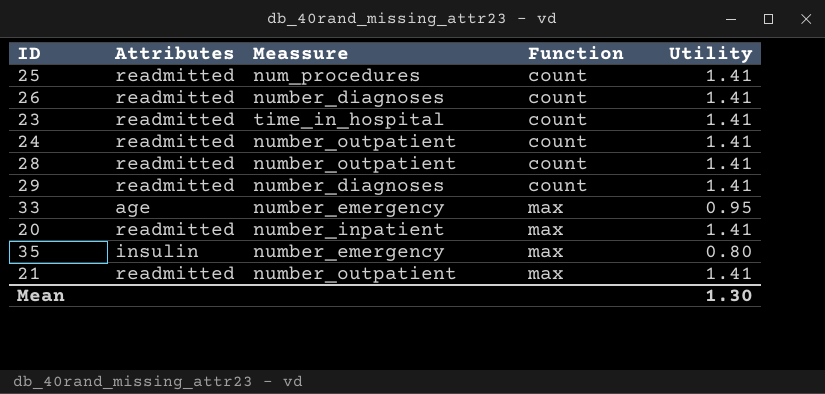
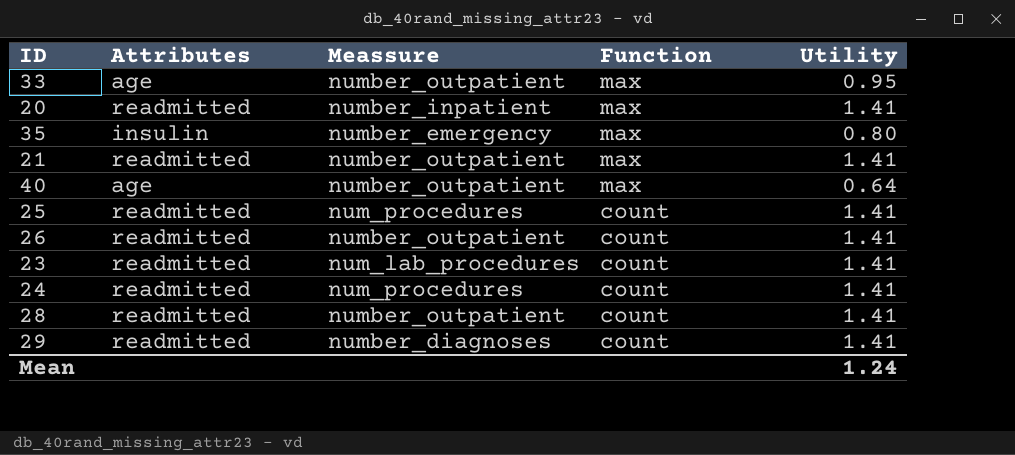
row order: Function ascending -> Function descending
33 | Meassure: number_emergency -> number_outpatient
row 40: none -> age | number_outpatient | max | 0.64
26 | Meassure: number_diagnoses -> number_outpatient
23 | Meassure: time_in_hospital -> num_lab_procedures
24 | Meassure: number_outpatient -> num_procedures
Mean | Utility: 1.30 -> 1.24

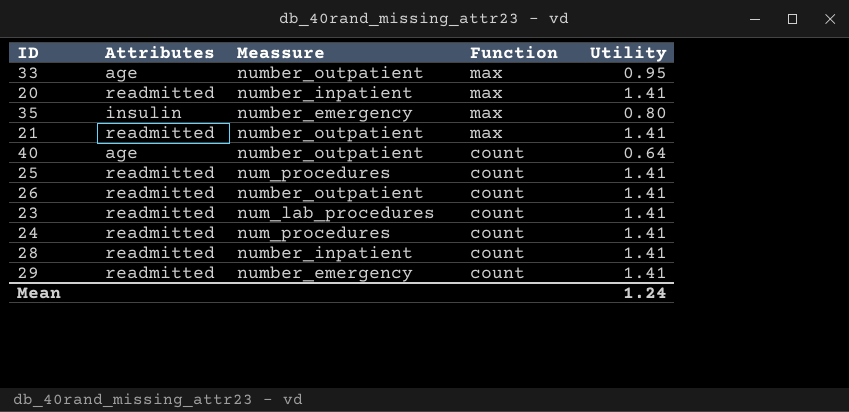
40 | Function: max -> count
28 | Meassure: number_outpatient -> number_inpatient
29 | Meassure: number_diagnoses -> number_emergency

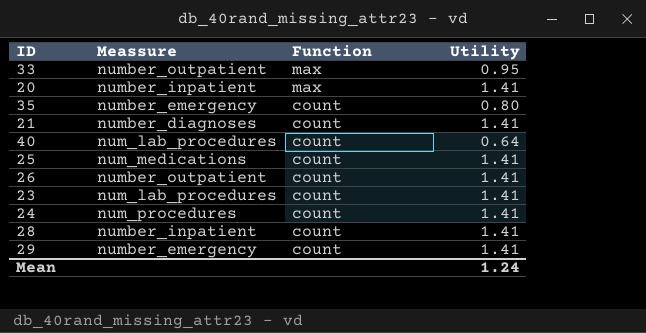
column Attributes | position: 2 -> none
35 | Function: max -> count
21 | Meassure: number_outpatient -> number_diagnoses
21 | Function: max -> count
40 | Meassure: number_outpatient -> num_lab_procedures
25 | Meassure: num_procedures -> num_medications

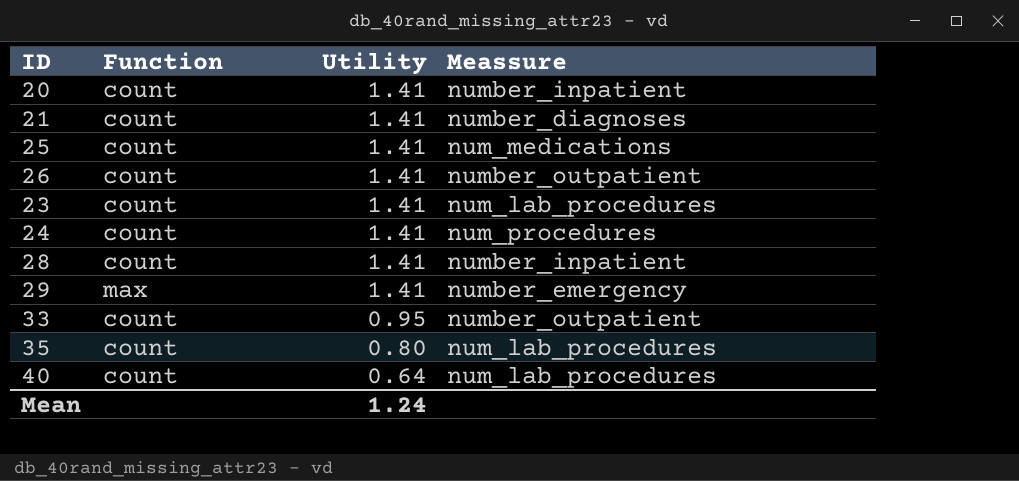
row order: Function descending -> Utility descending
column Meassure | position: 2 -> 4
20 | Function: max -> count
29 | Function: count -> max
33 | Function: max -> count
35 | Meassure: number_emergency -> num_lab_procedures

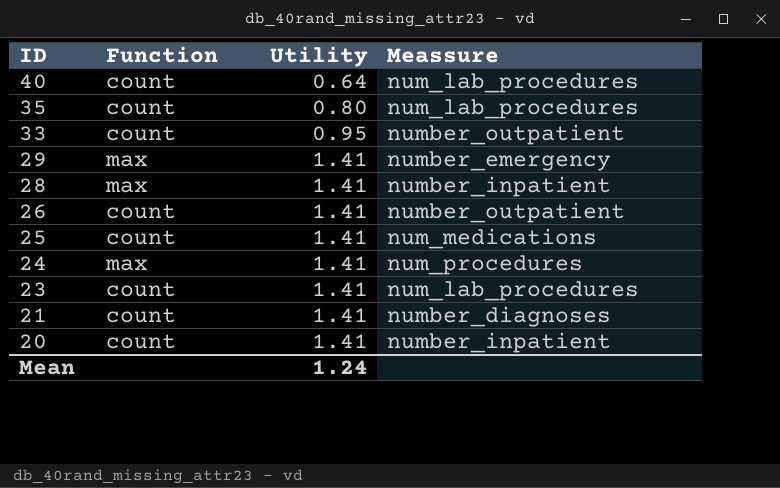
row order: Utility descending -> ID descending
28 | Function: count -> max
24 | Function: count -> max

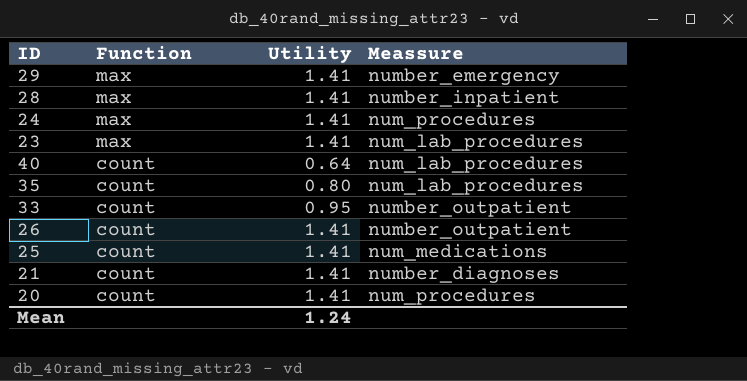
row order: ID descending -> Function descending
23 | Function: count -> max
20 | Meassure: number_inpatient -> num_procedures

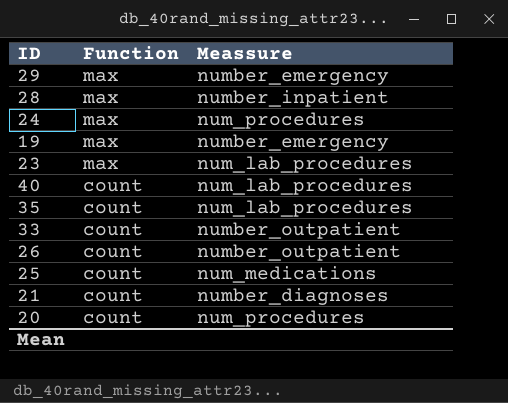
column Utility | position: 3 -> none
row 19: none -> max | number_emergency

